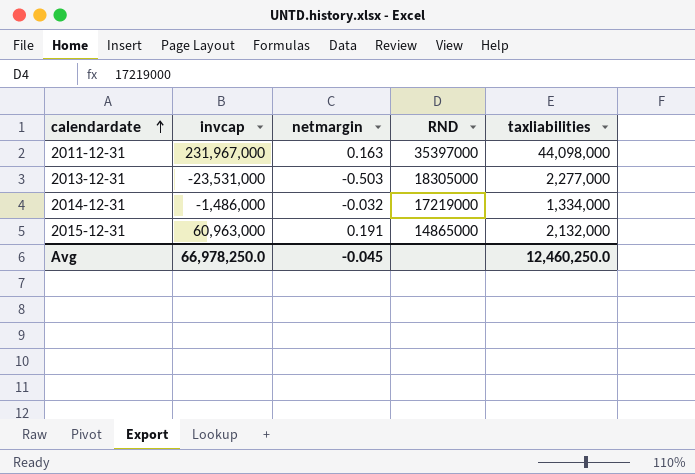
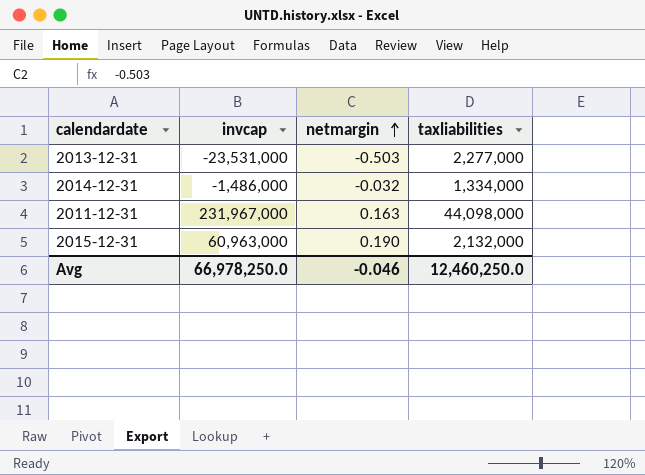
row order: calendardate ascending -> netmargin ascending
column RND | position: 4 -> none
2015-12-31 | netmargin: 0.191 -> 0.190
Avg | netmargin: -0.045 -> -0.046

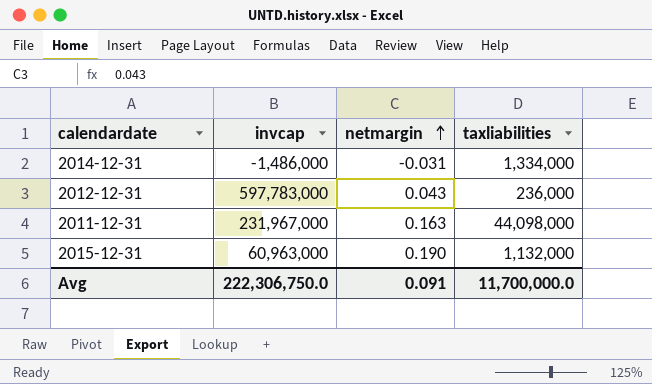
row 2013-12-31: -23,531,000 | -0.503 | 2,277,000 -> none
2014-12-31 | netmargin: -0.032 -> -0.031
row 2012-12-31: none -> 597,783,000 | 0.043 | 236,000
2015-12-31 | taxliabilities: 2,132,000 -> 1,132,000
Avg | invcap: 66,978,250.0 -> 222,306,750.0
Avg | netmargin: -0.046 -> 0.091
Avg | taxliabilities: 12,460,250.0 -> 11,700,000.0

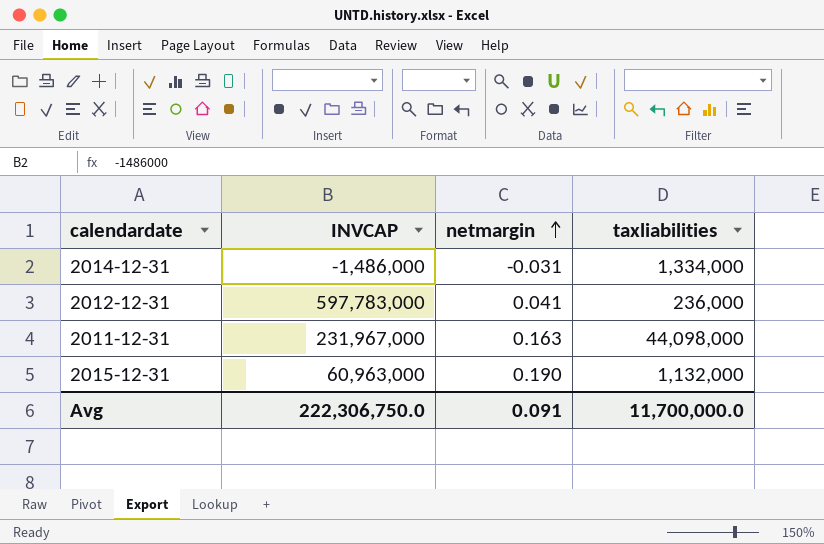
column name: invcap -> INVCAP
2012-12-31 | netmargin: 0.043 -> 0.041

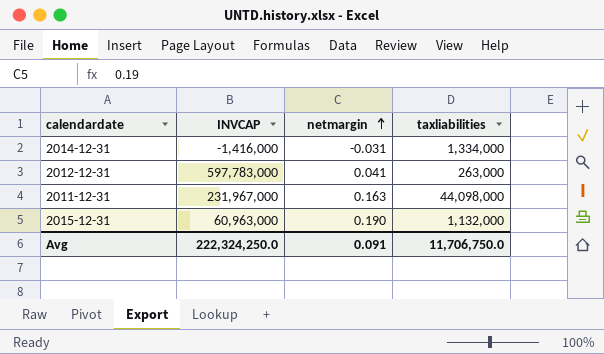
2014-12-31 | INVCAP: -1,486,000 -> -1,416,000
2012-12-31 | taxliabilities: 236,000 -> 263,000
Avg | INVCAP: 222,306,750.0 -> 222,324,250.0
Avg | taxliabilities: 11,700,000.0 -> 11,706,750.0

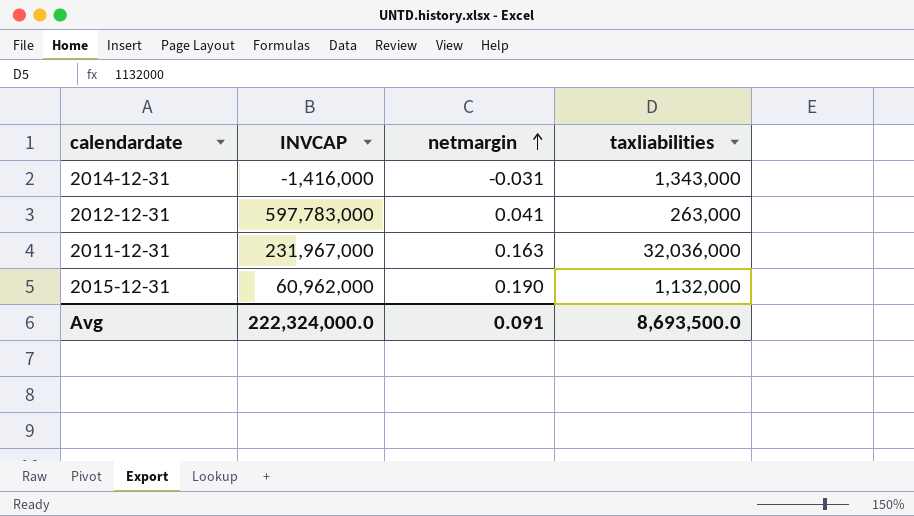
2014-12-31 | taxliabilities: 1,334,000 -> 1,343,000
2011-12-31 | taxliabilities: 44,098,000 -> 32,036,000
2015-12-31 | INVCAP: 60,963,000 -> 60,962,000
Avg | INVCAP: 222,324,250.0 -> 222,324,000.0
Avg | taxliabilities: 11,706,750.0 -> 8,693,500.0

